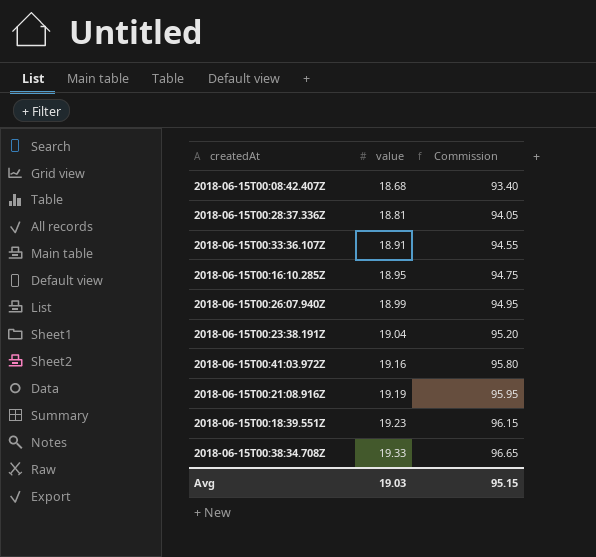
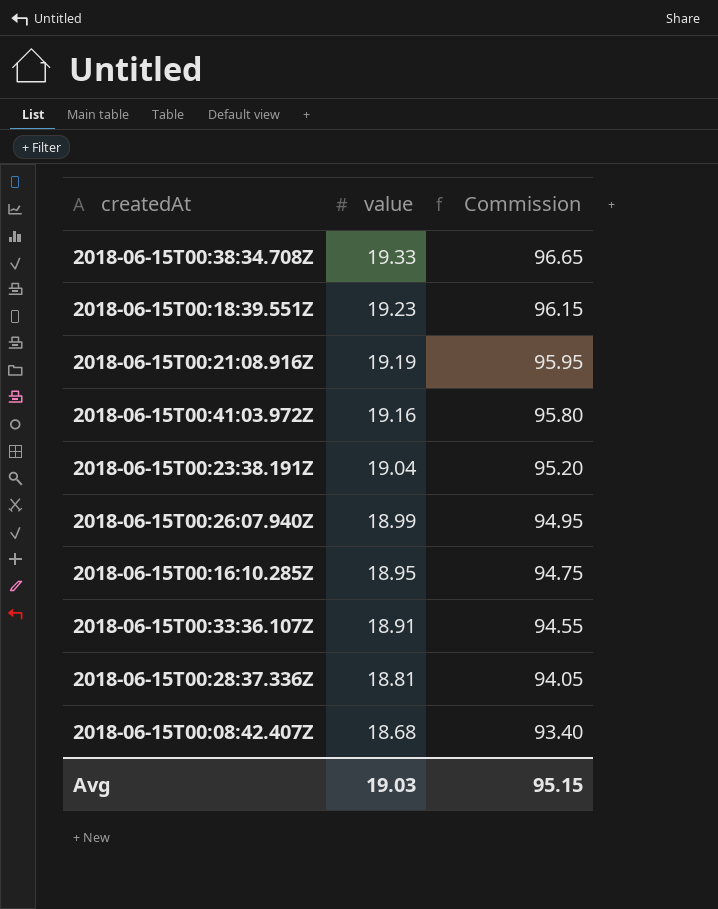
row order: value ascending -> value descending

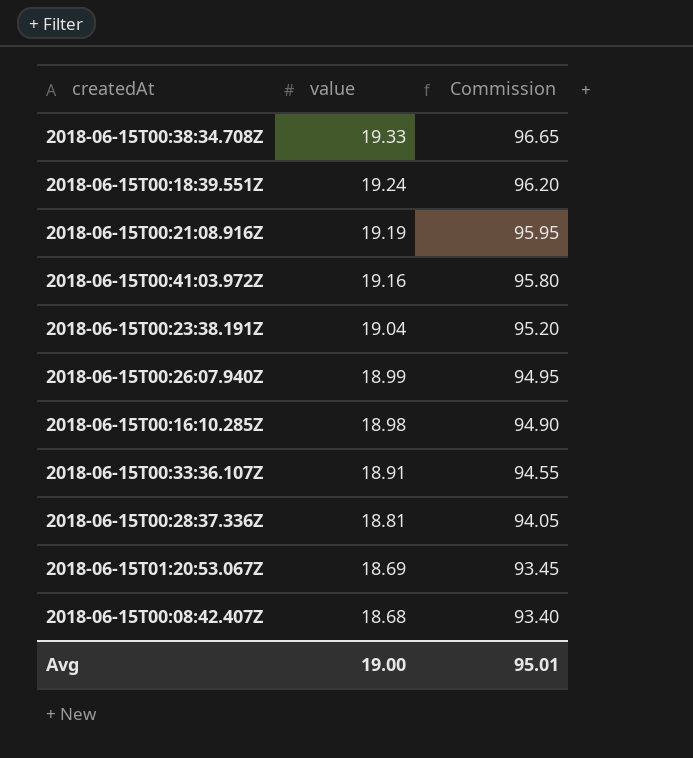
2018-06-15T00:18:39.551Z | value: 19.23 -> 19.24
2018-06-15T00:18:39.551Z | Commission: 96.15 -> 96.20
2018-06-15T00:16:10.285Z | value: 18.95 -> 18.98
2018-06-15T00:16:10.285Z | Commission: 94.75 -> 94.90
row 2018-06-15T01:20:53.067Z: none -> 18.69 | 93.45
Avg | value: 19.03 -> 19.00
Avg | Commission: 95.15 -> 95.01

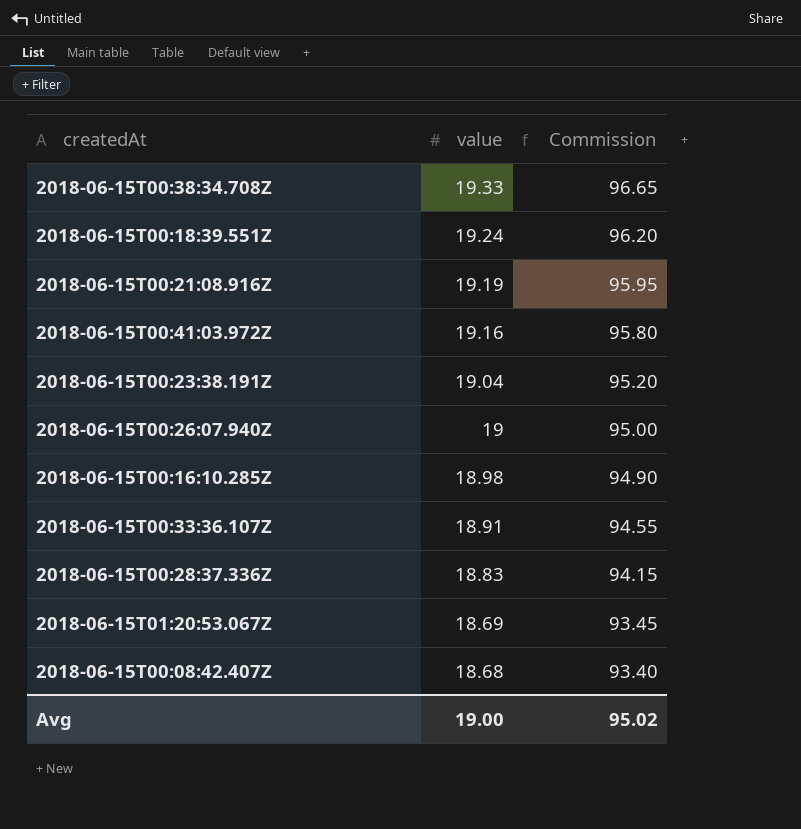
2018-06-15T00:26:07.940Z | value: 18.99 -> 19
2018-06-15T00:26:07.940Z | Commission: 94.95 -> 95.00
2018-06-15T00:28:37.336Z | value: 18.81 -> 18.83
2018-06-15T00:28:37.336Z | Commission: 94.05 -> 94.15
Avg | Commission: 95.01 -> 95.02

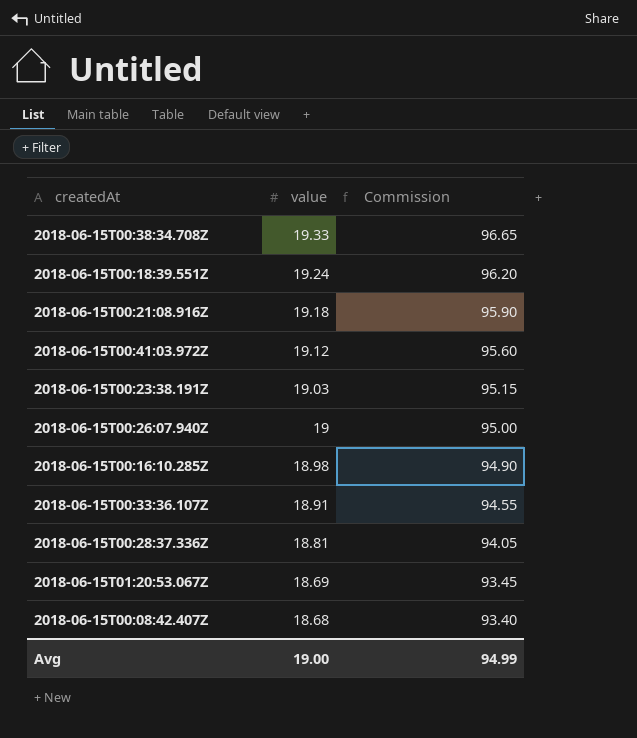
2018-06-15T00:21:08.916Z | value: 19.19 -> 19.18
2018-06-15T00:21:08.916Z | Commission: 95.95 -> 95.90
2018-06-15T00:41:03.972Z | value: 19.16 -> 19.12
2018-06-15T00:41:03.972Z | Commission: 95.80 -> 95.60
2018-06-15T00:23:38.191Z | value: 19.04 -> 19.03
2018-06-15T00:23:38.191Z | Commission: 95.20 -> 95.15
2018-06-15T00:28:37.336Z | value: 18.83 -> 18.81
2018-06-15T00:28:37.336Z | Commission: 94.15 -> 94.05
Avg | Commission: 95.02 -> 94.99

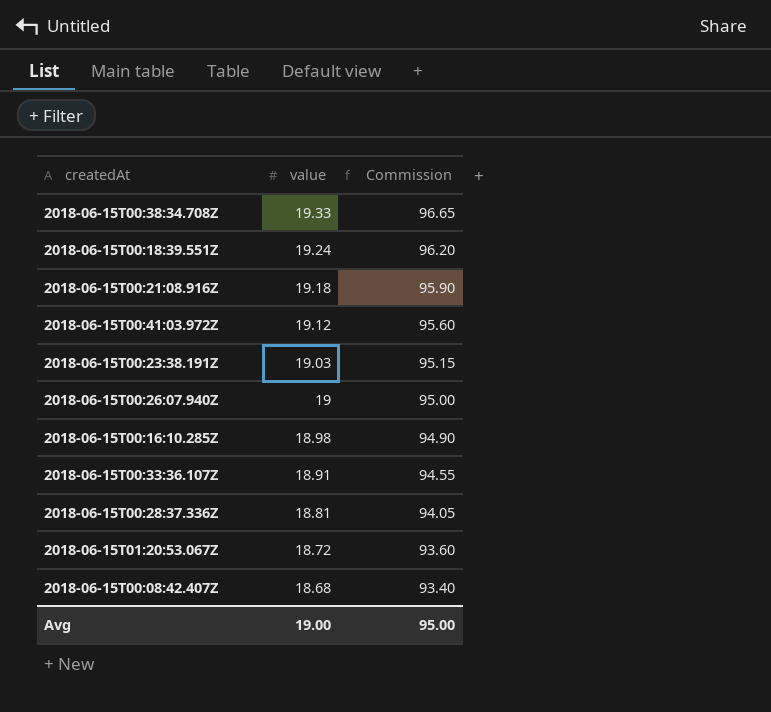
2018-06-15T01:20:53.067Z | value: 18.69 -> 18.72
2018-06-15T01:20:53.067Z | Commission: 93.45 -> 93.60
Avg | Commission: 94.99 -> 95.00

